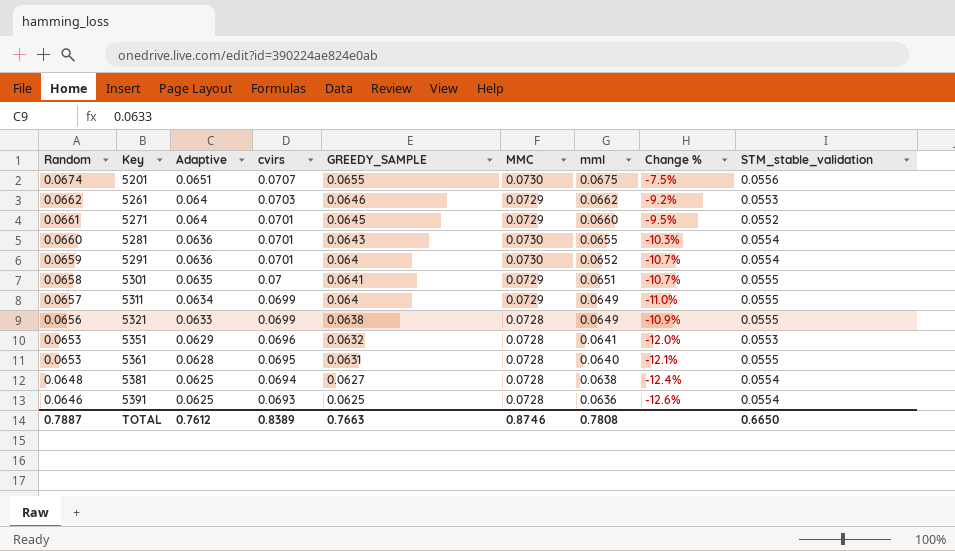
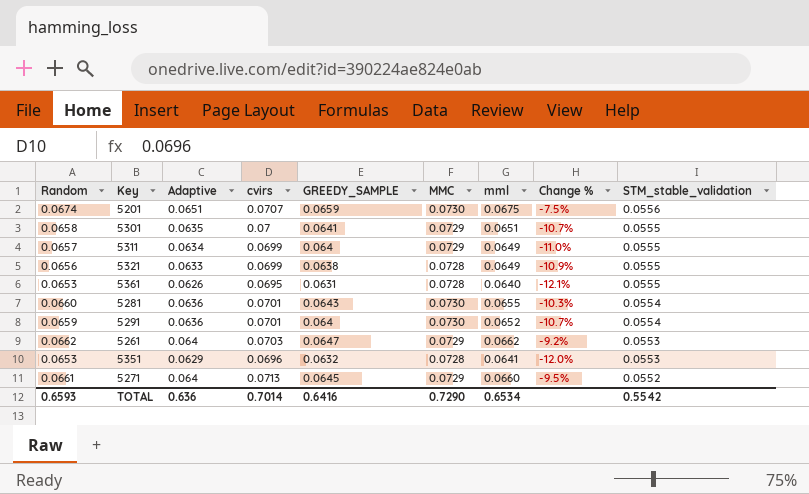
row order: Random descending -> STM_stable_validation descending
row 5381: 0.0648 | 0.0625 | 0.0694 | 0.0627 | 0.0728 | 0.0638 | -12.4% | 0.0554 -> none
row 5391: 0.0646 | 0.0625 | 0.0693 | 0.0625 | 0.0728 | 0.0636 | -12.6% | 0.0554 -> none
5201 | GREEDY_SAMPLE: 0.0655 -> 0.0659
5361 | Adaptive: 0.0628 -> 0.0626
5261 | GREEDY_SAMPLE: 0.0646 -> 0.0647
5271 | cvirs: 0.0701 -> 0.0713
TOTAL | Random: 0.7887 -> 0.6593
TOTAL | Adaptive: 0.7612 -> 0.636
TOTAL | cvirs: 0.8389 -> 0.7014
TOTAL | GREEDY_SAMPLE: 0.7663 -> 0.6416
TOTAL | MMC: 0.8746 -> 0.7290
TOTAL | mml: 0.7808 -> 0.6534
TOTAL | STM_stable_validation: 0.6650 -> 0.5542

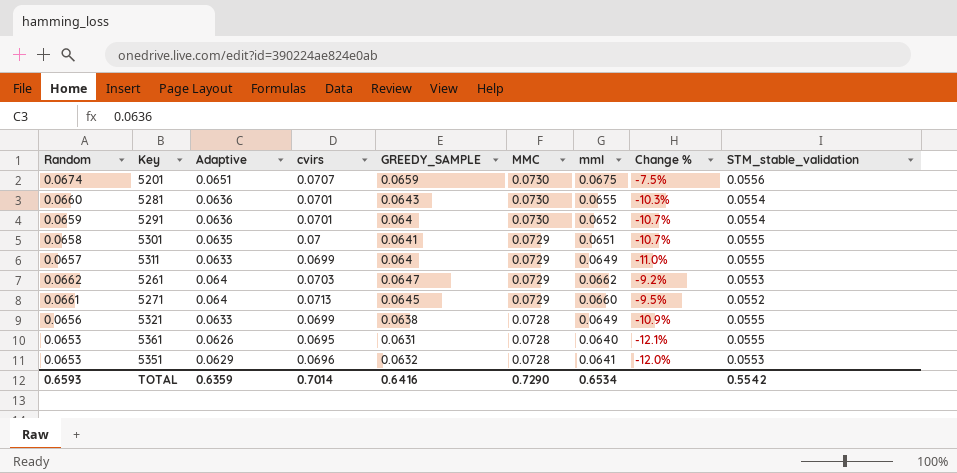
row order: STM_stable_validation descending -> MMC descending
5311 | Adaptive: 0.0634 -> 0.0633
TOTAL | Adaptive: 0.636 -> 0.6359

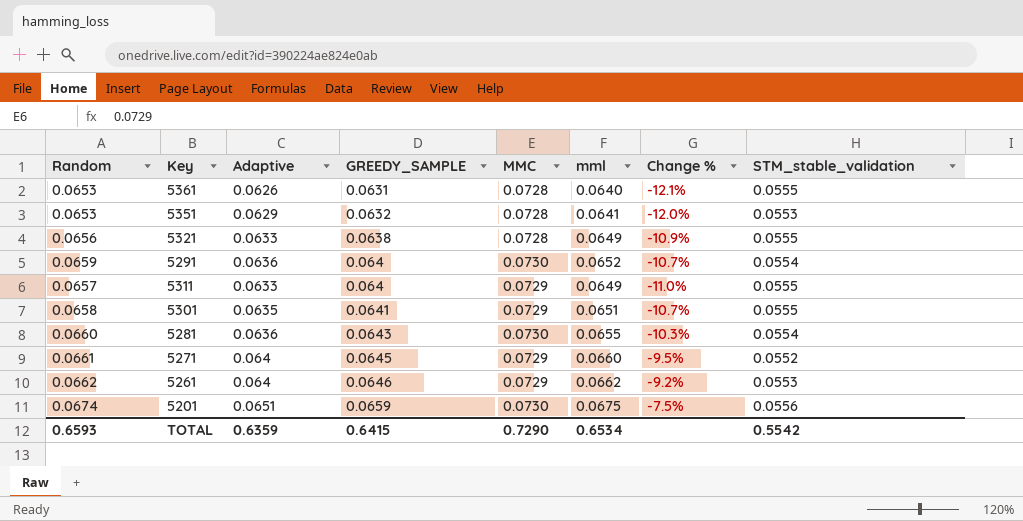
row order: MMC descending -> GREEDY_SAMPLE ascending
column cvirs | position: 4 -> none
5261 | GREEDY_SAMPLE: 0.0647 -> 0.0646
TOTAL | GREEDY_SAMPLE: 0.6416 -> 0.6415

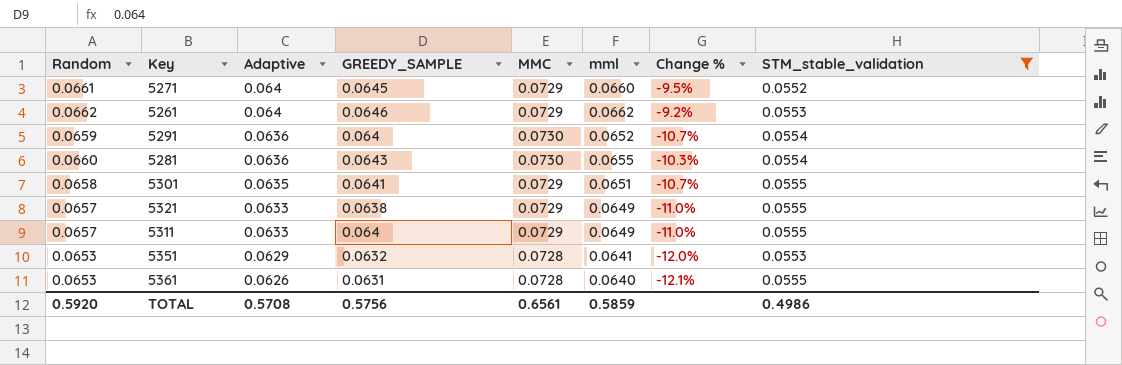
filter: none -> STM_stable_validation != 0.0556
row order: GREEDY_SAMPLE ascending -> Adaptive descending
5321 | Random: 0.0656 -> 0.0657
5321 | MMC: 0.0728 -> 0.0729
5321 | Change %: -10.9% -> -11.0%
TOTAL | Random: 0.6593 -> 0.5920
TOTAL | Adaptive: 0.6359 -> 0.5708
TOTAL | GREEDY_SAMPLE: 0.6415 -> 0.5756
TOTAL | MMC: 0.7290 -> 0.6561
TOTAL | mml: 0.6534 -> 0.5859
TOTAL | STM_stable_validation: 0.5542 -> 0.4986

